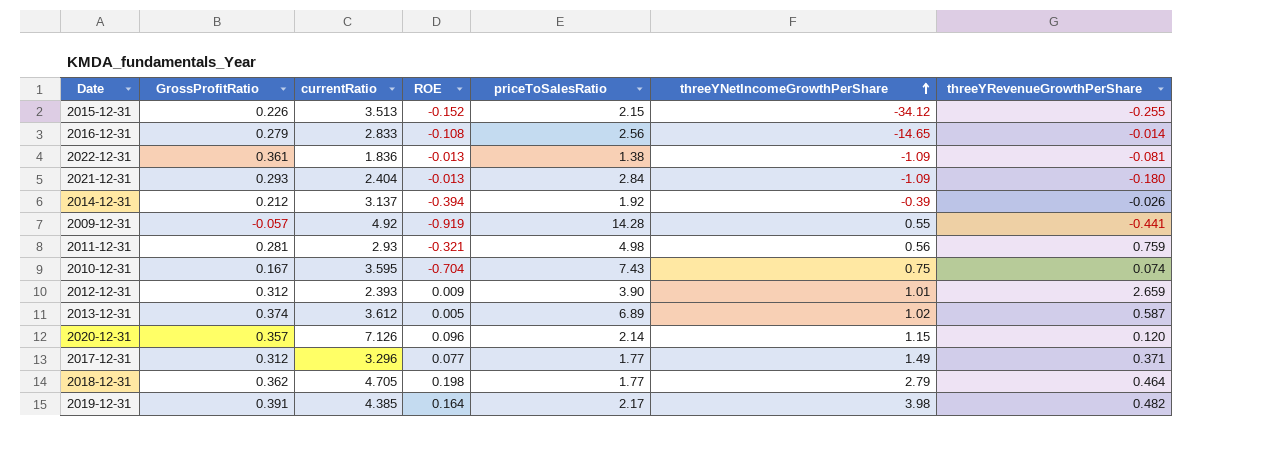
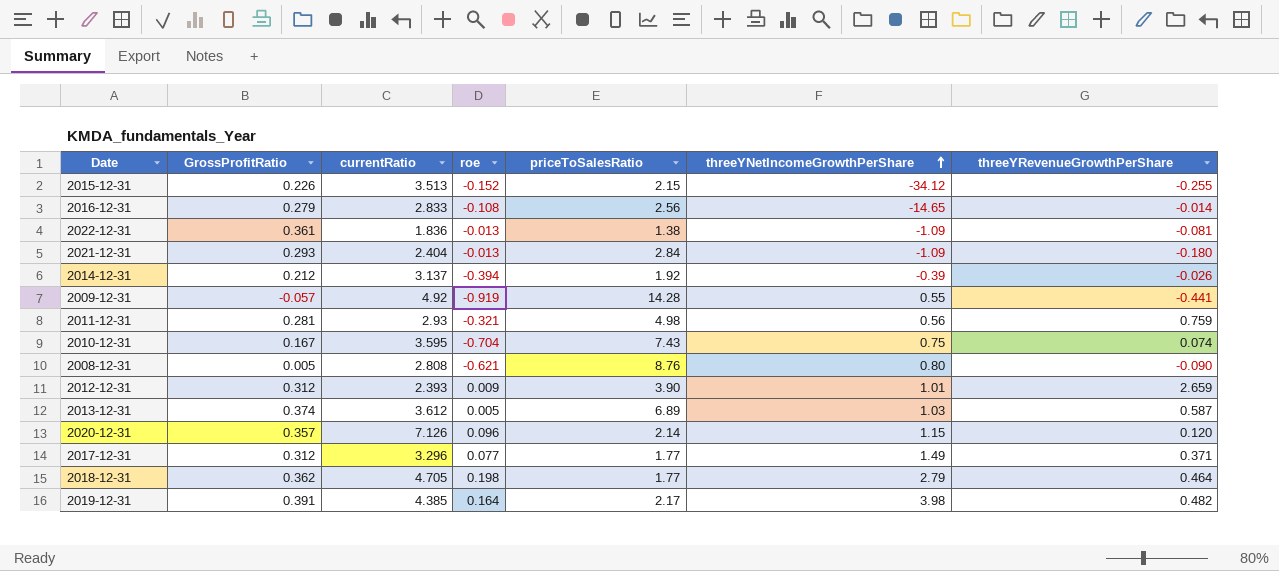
column name: ROE -> roe
row 2008-12-31: none -> 0.005 | 2.808 | -0.621 | 8.76 | 0.80 | -0.090
2013-12-31 | threeYNetIncomeGrowthPerShare: 1.02 -> 1.03

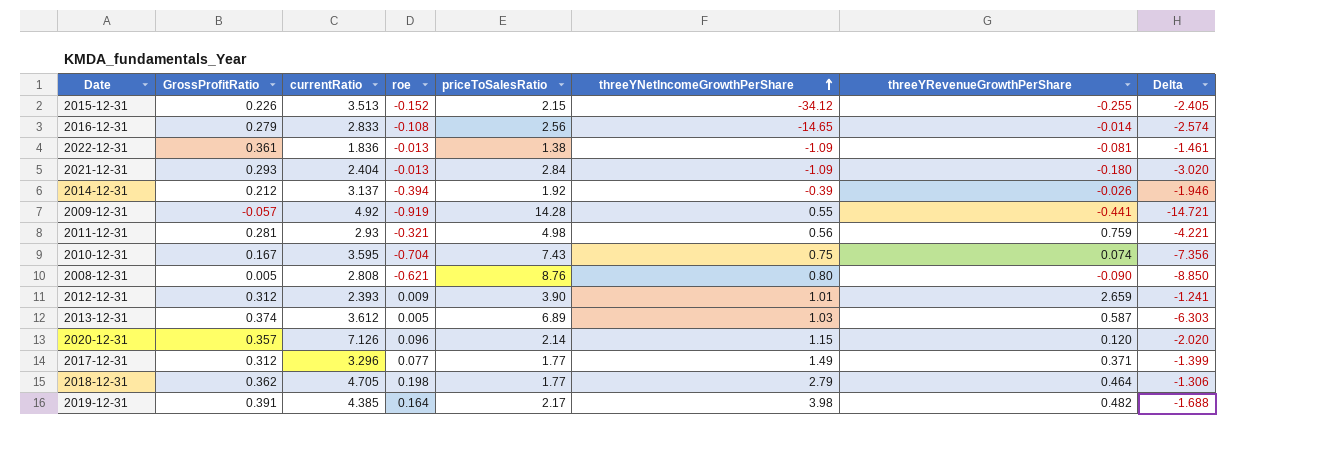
column Delta | formula: none -> [threeYRevenueGrowthPerShare] - [priceToSalesRatio]

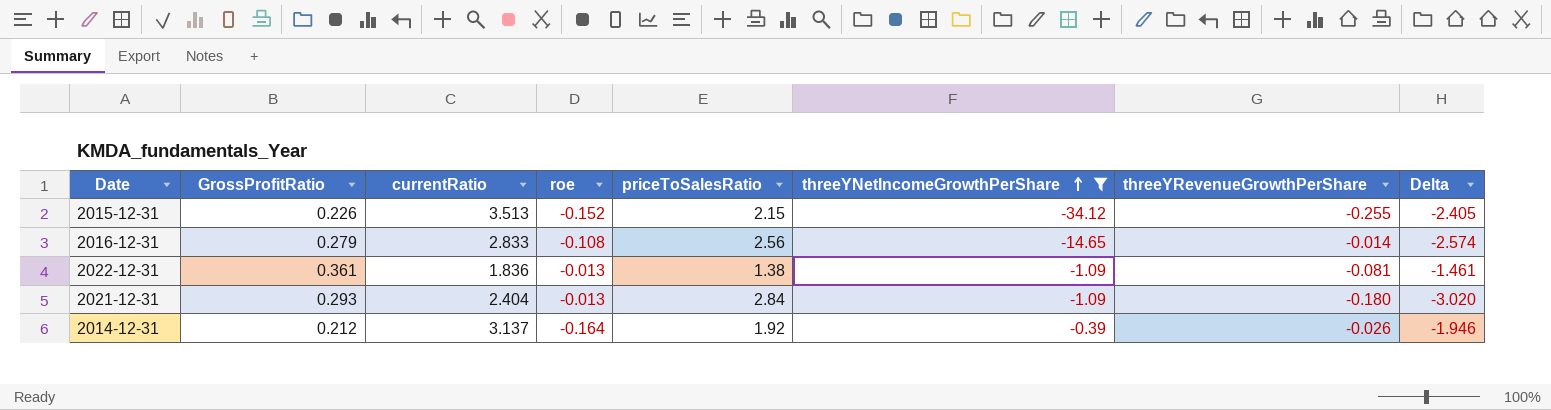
filter: none -> threeYNetIncomeGrowthPerShare <= -0.39
2014-12-31 | roe: -0.394 -> -0.164

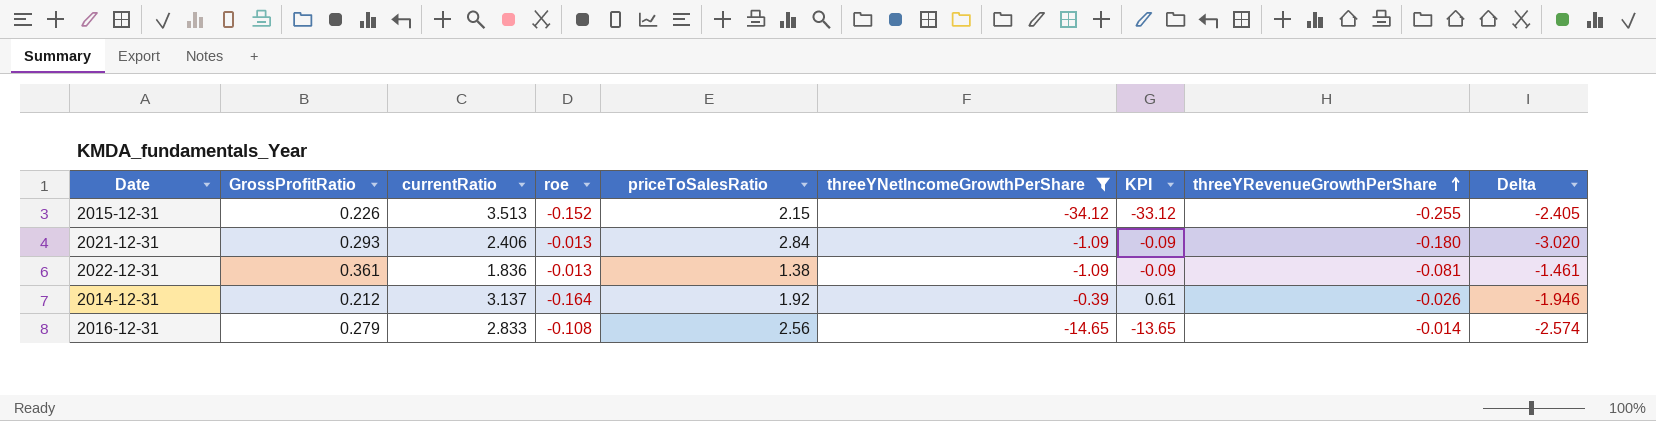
row order: threeYNetIncomeGrowthPerShare ascending -> threeYRevenueGrowthPerShare ascending
column KPI | formula: none -> [threeYNetIncomeGrowthPerShare] + 1
2021-12-31 | currentRatio: 2.404 -> 2.406

